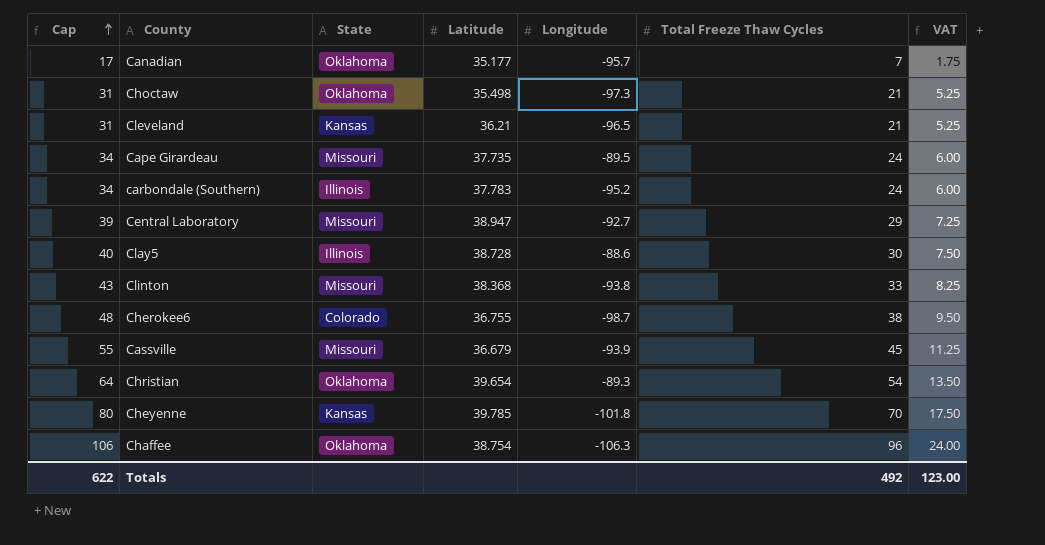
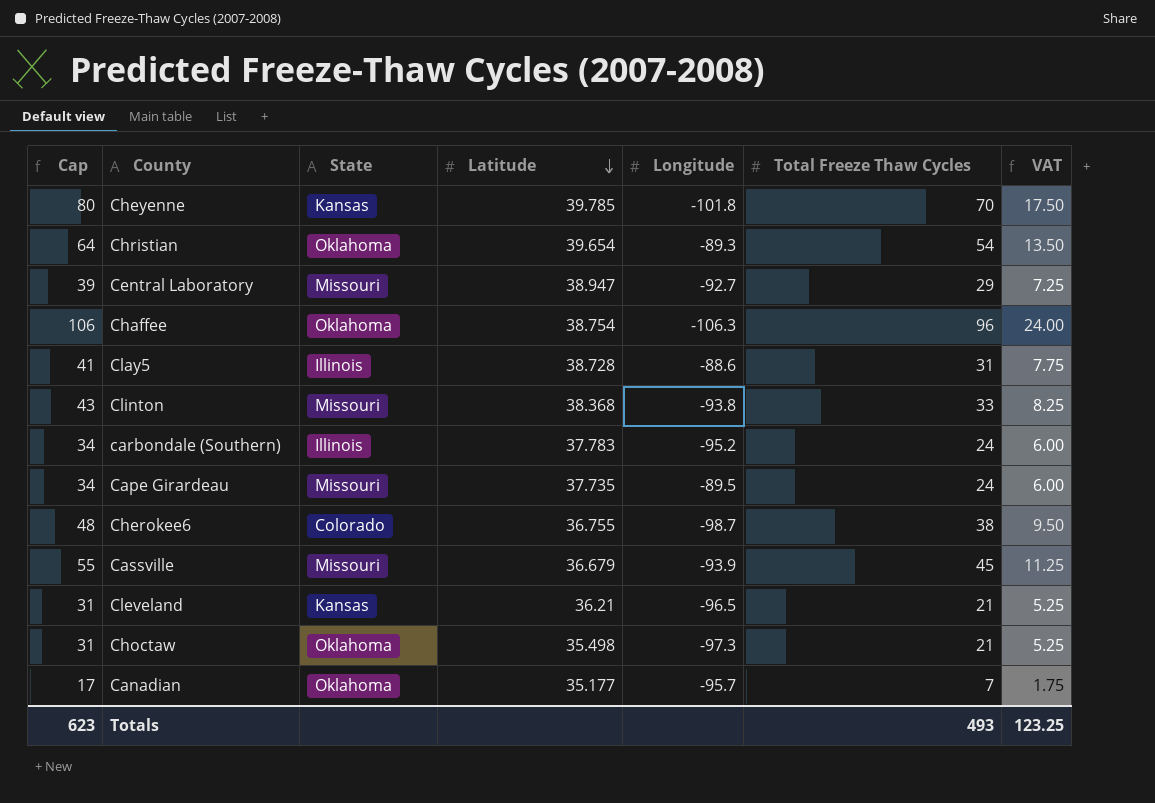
row order: Cap ascending -> Latitude descending
Clay5 | Cap: 40 -> 41
Clay5 | Total Freeze Thaw Cycles: 30 -> 31
Clay5 | VAT: 7.50 -> 7.75
Totals | Cap: 622 -> 623
Totals | Total Freeze Thaw Cycles: 492 -> 493
Totals | VAT: 123.00 -> 123.25

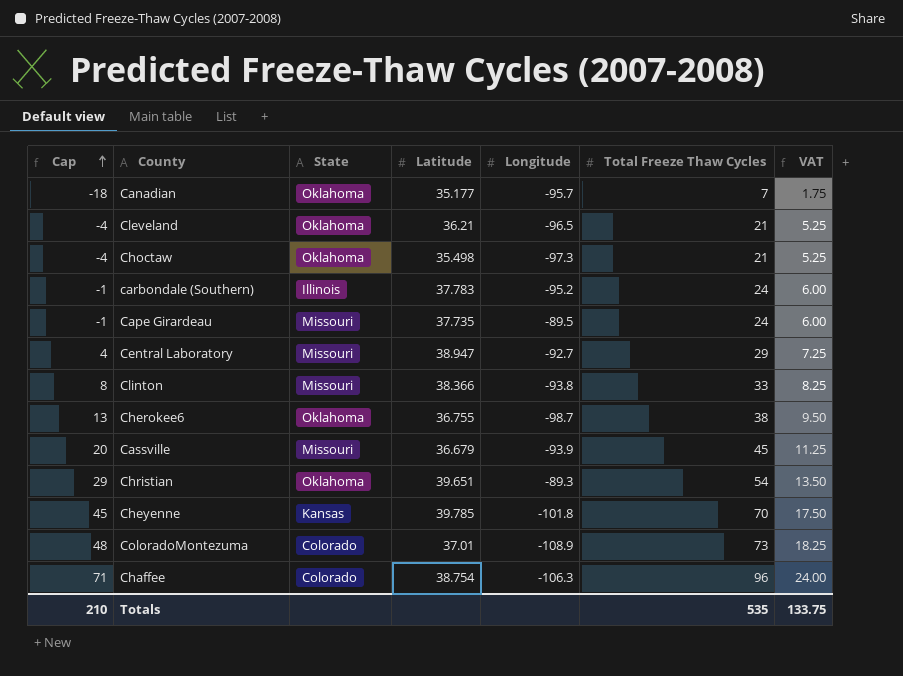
row order: Latitude descending -> Cap ascending
column Cap | formula: [Total Freeze Thaw Cycles] + 10 -> [Total Freeze Thaw Cycles] - 25
row Clay5: 41 | Illinois | 38.728 | -88.6 | 31 | 7.75 -> none
Cleveland | State: Kansas -> Oklahoma
Clinton | Latitude: 38.368 -> 38.366
Cherokee6 | State: Colorado -> Oklahoma
Christian | Latitude: 39.654 -> 39.651
row ColoradoMontezuma: none -> 48 | Colorado | 37.01 | -108.9 | 73 | 18.25
Chaffee | State: Oklahoma -> Colorado
Totals | Cap: 623 -> 210
Totals | Total Freeze Thaw Cycles: 493 -> 535
Totals | VAT: 123.25 -> 133.75

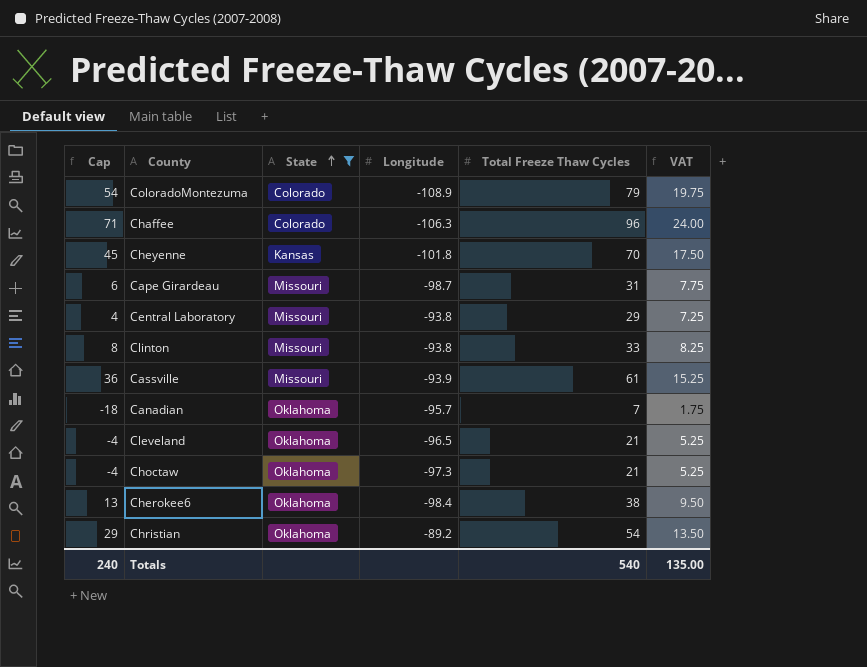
filter: none -> State != Illinois
row order: Cap ascending -> State ascending
column Latitude | position: 4 -> none
ColoradoMontezuma | Cap: 48 -> 54
ColoradoMontezuma | Total Freeze Thaw Cycles: 73 -> 79
ColoradoMontezuma | VAT: 18.25 -> 19.75
Cape Girardeau | Cap: -1 -> 6
Cape Girardeau | Longitude: -89.5 -> -98.7
Cape Girardeau | Total Freeze Thaw Cycles: 24 -> 31
Cape Girardeau | VAT: 6.00 -> 7.75
Central Laboratory | Longitude: -92.7 -> -93.8
Cassville | Cap: 20 -> 36
Cassville | Total Freeze Thaw Cycles: 45 -> 61
Cassville | VAT: 11.25 -> 15.25
Cherokee6 | Longitude: -98.7 -> -98.4
Christian | Longitude: -89.3 -> -89.2
Totals | Cap: 210 -> 240
Totals | Total Freeze Thaw Cycles: 535 -> 540
Totals | VAT: 133.75 -> 135.00

